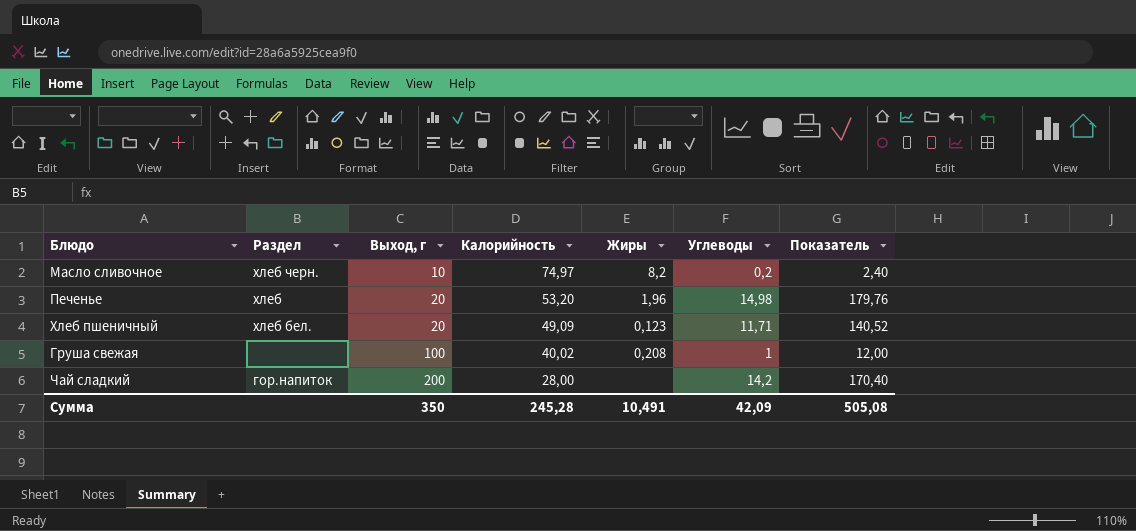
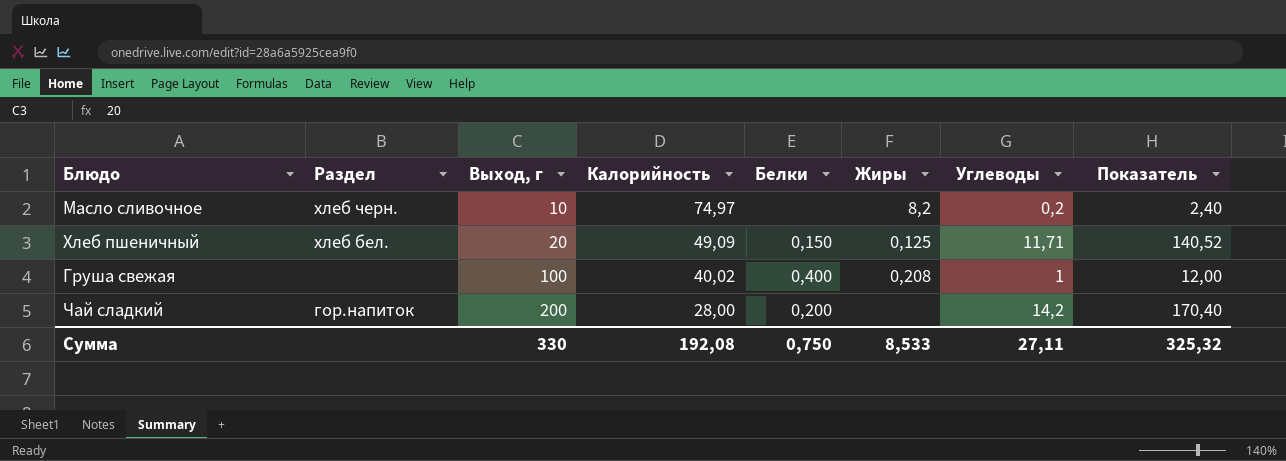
column Белки | position: none -> 5
row Печенье: хлеб | 20 | 53,20 | 1,96 | 14,98 | 179,76 -> none
Хлеб пшеничный | Жиры: 0,123 -> 0,125
Сумма | Выход, г: 350 -> 330
Сумма | Калорийность: 245,28 -> 192,08
Сумма | Жиры: 10,491 -> 8,533
Сумма | Углеводы: 42,09 -> 27,11
Сумма | Показатель: 505,08 -> 325,32

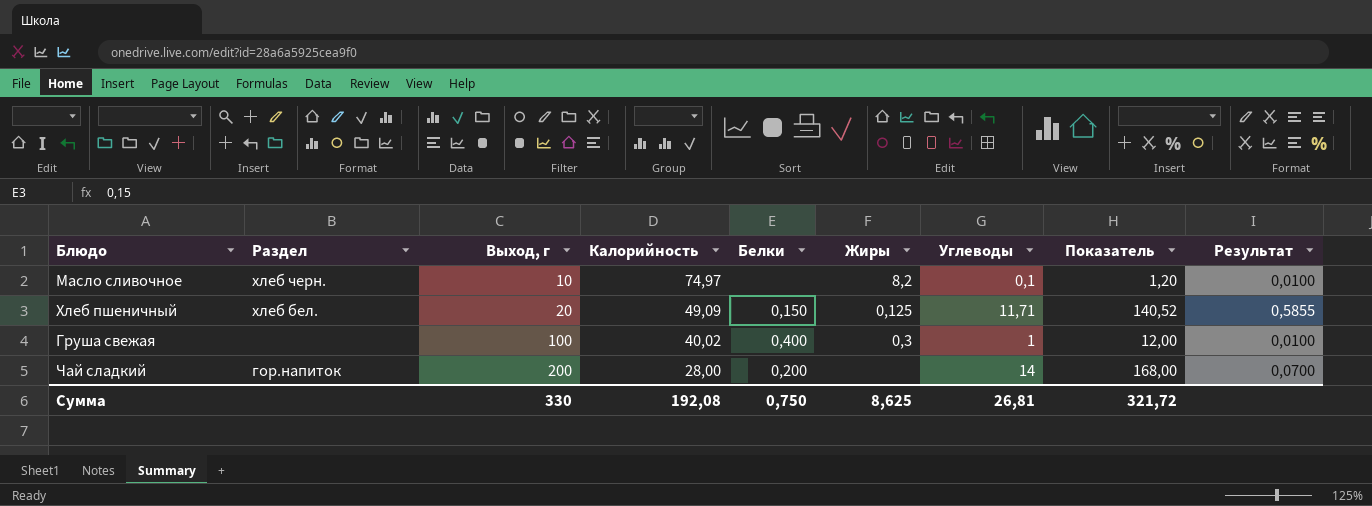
column Результат | formula: none -> [Углеводы] / [Выход, г]
Масло сливочное | Углеводы: 0,2 -> 0,1
Масло сливочное | Показатель: 2,40 -> 1,20
Груша свежая | Жиры: 0,208 -> 0,3
Чай сладкий | Углеводы: 14,2 -> 14
Чай сладкий | Показатель: 170,40 -> 168,00
Сумма | Жиры: 8,533 -> 8,625
Сумма | Углеводы: 27,11 -> 26,81
Сумма | Показатель: 325,32 -> 321,72

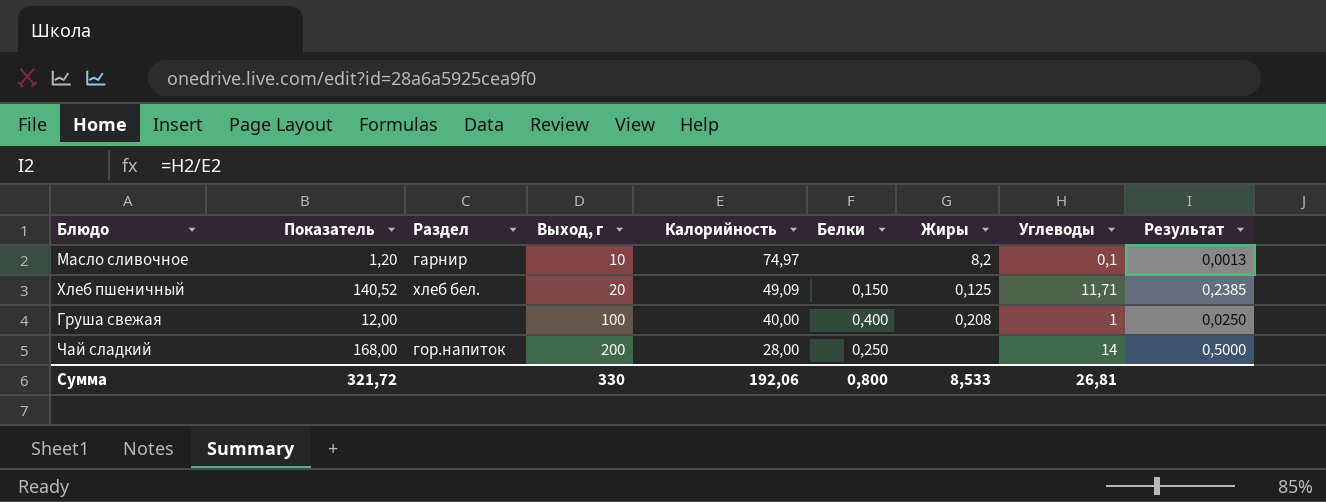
column Показатель | position: 8 -> 2
column Результат | formula: [Углеводы] / [Выход, г] -> [Углеводы] / [Калорийность]
Масло сливочное | Раздел: хлеб черн. -> гарнир
Груша свежая | Калорийность: 40,02 -> 40,00
Груша свежая | Жиры: 0,3 -> 0,208
Чай сладкий | Белки: 0,200 -> 0,250
Сумма | Калорийность: 192,08 -> 192,06
Сумма | Белки: 0,750 -> 0,800
Сумма | Жиры: 8,625 -> 8,533

